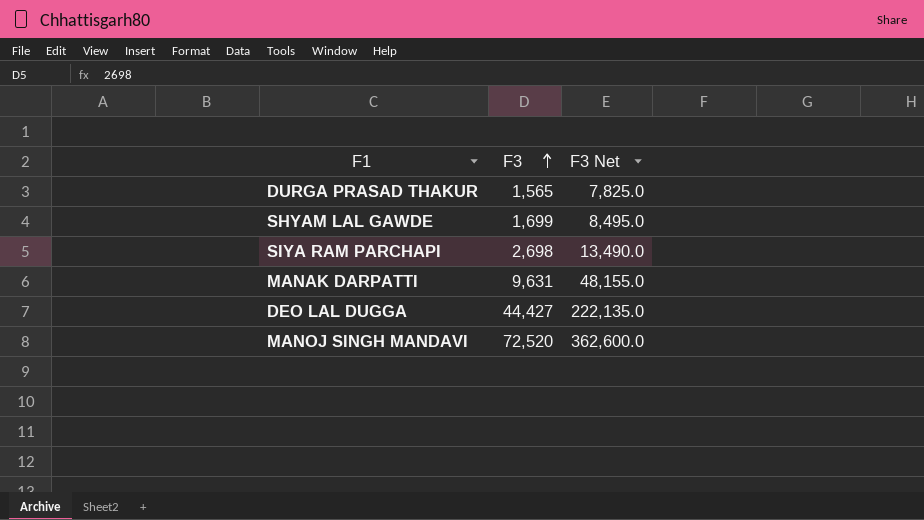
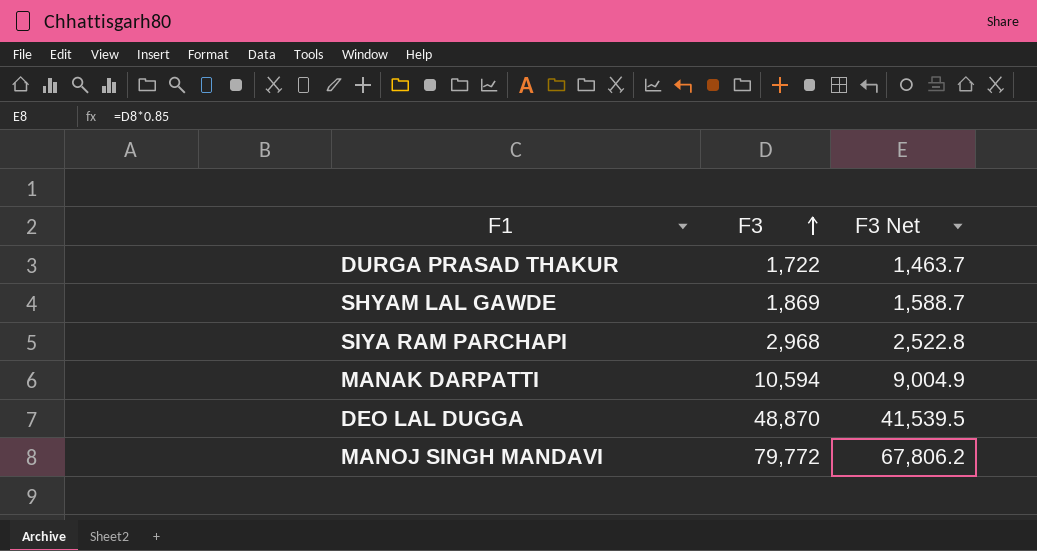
column F3 Net | formula: [F3] * 5 -> [F3] * 0.85
DURGA PRASAD THAKUR | F3: 1,565 -> 1,722
SHYAM LAL GAWDE | F3: 1,699 -> 1,869
SIYA RAM PARCHAPI | F3: 2,698 -> 2,968
MANAK DARPATTI | F3: 9,631 -> 10,594
DEO LAL DUGGA | F3: 44,427 -> 48,870
MANOJ SINGH MANDAVI | F3: 72,520 -> 79,772

